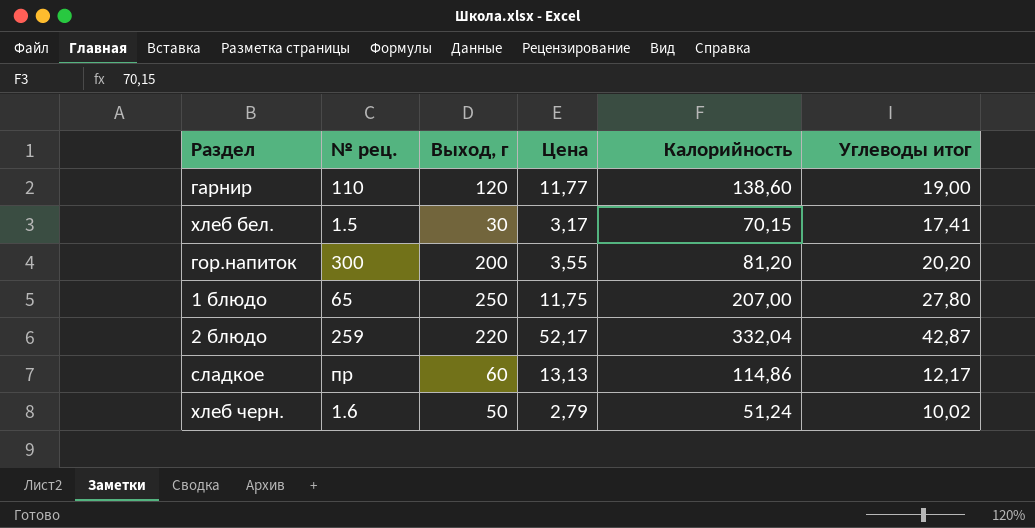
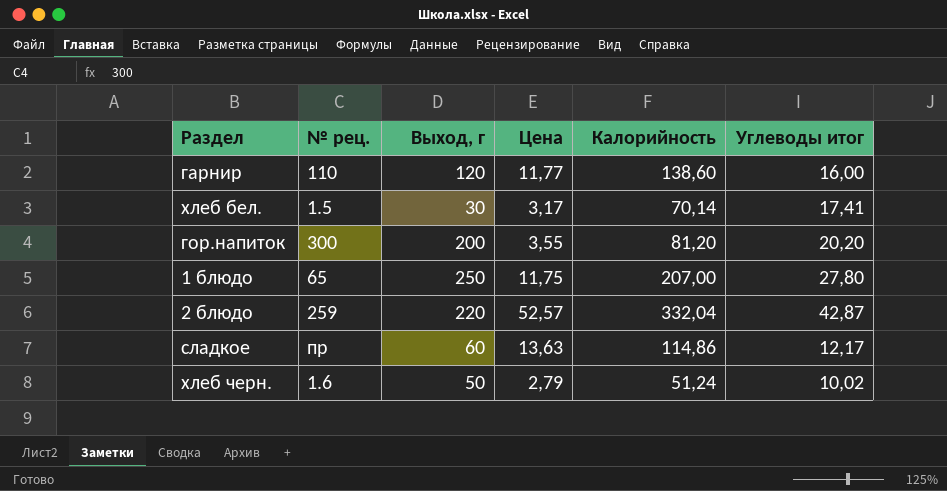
гарнир | Углеводы итог: 19,00 -> 16,00
хлеб бел. | Калорийность: 70,15 -> 70,14
2 блюдо | Цена: 52,17 -> 52,57
сладкое | Цена: 13,13 -> 13,63

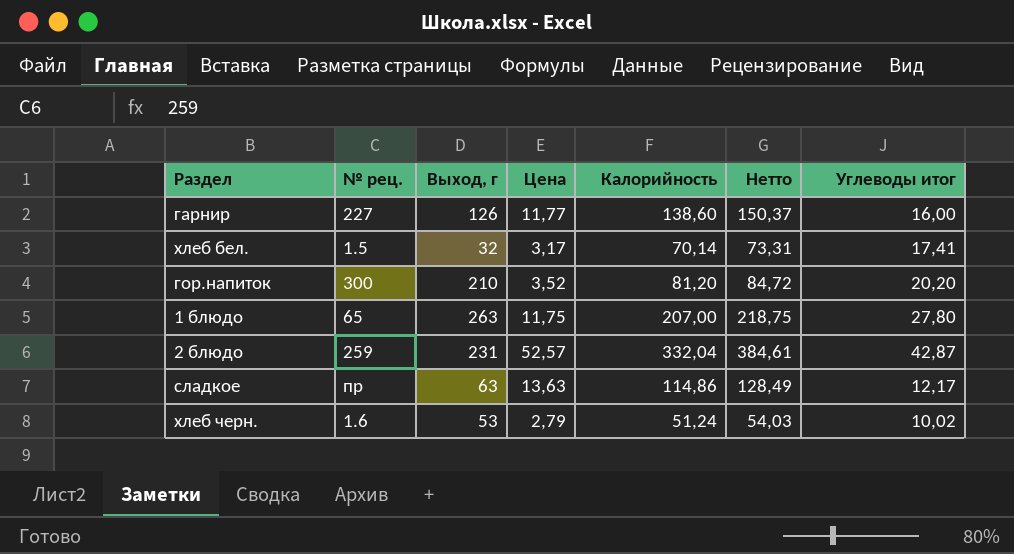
column Нетто | formula: none -> [Цена] + [Калорийность]
гарнир | № рец.: 110 -> 227
гарнир | Выход, г: 120 -> 126
хлеб бел. | Выход, г: 30 -> 32
гор.напиток | Выход, г: 200 -> 210
гор.напиток | Цена: 3,55 -> 3,52
1 блюдо | Выход, г: 250 -> 263
2 блюдо | Выход, г: 220 -> 231
сладкое | Выход, г: 60 -> 63
хлеб черн. | Выход, г: 50 -> 53

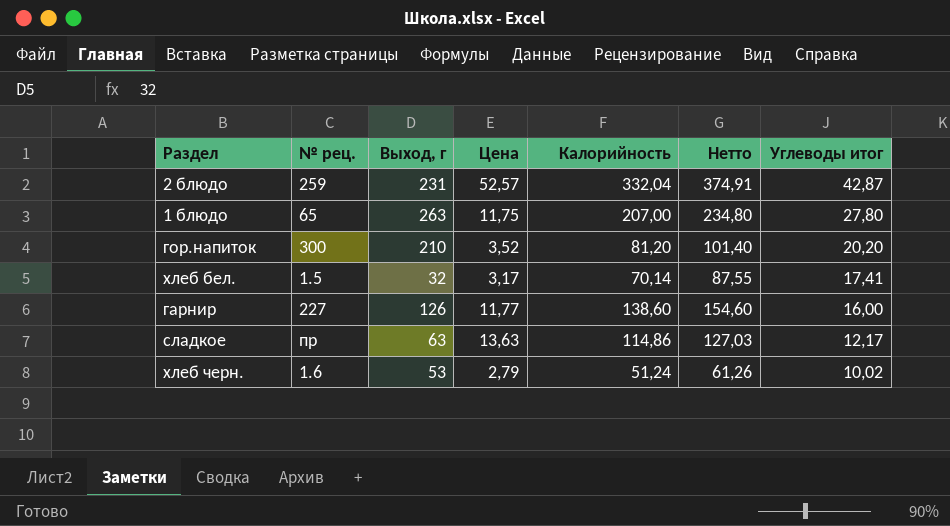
row order: none -> Углеводы итог descending
column Нетто | formula: [Цена] + [Калорийность] -> [Калорийность] + [Углеводы итог]

